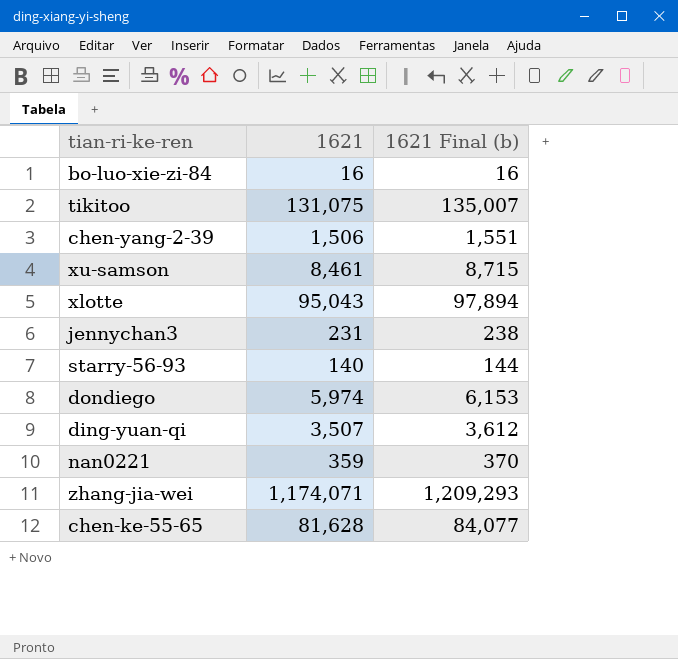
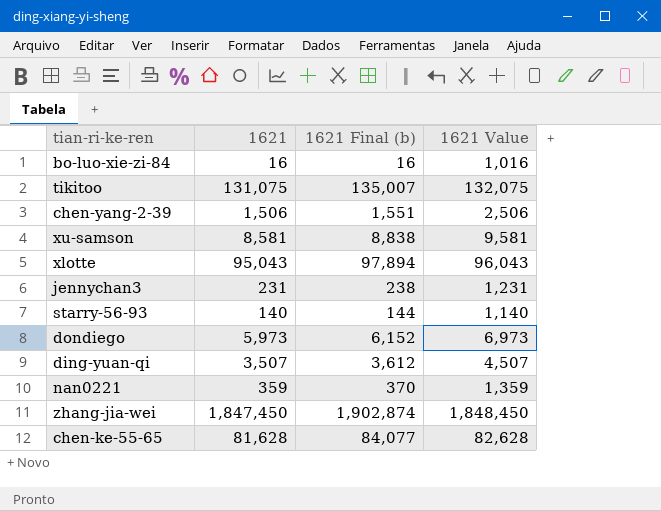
column 1621 Value | formula: none -> [1621] + 1000
xu-samson | 1621: 8,461 -> 8,581
xu-samson | 1621 Final (b): 8,715 -> 8,838
dondiego | 1621: 5,974 -> 5,973
dondiego | 1621 Final (b): 6,153 -> 6,152
zhang-jia-wei | 1621: 1,174,071 -> 1,847,450
zhang-jia-wei | 1621 Final (b): 1,209,293 -> 1,902,874

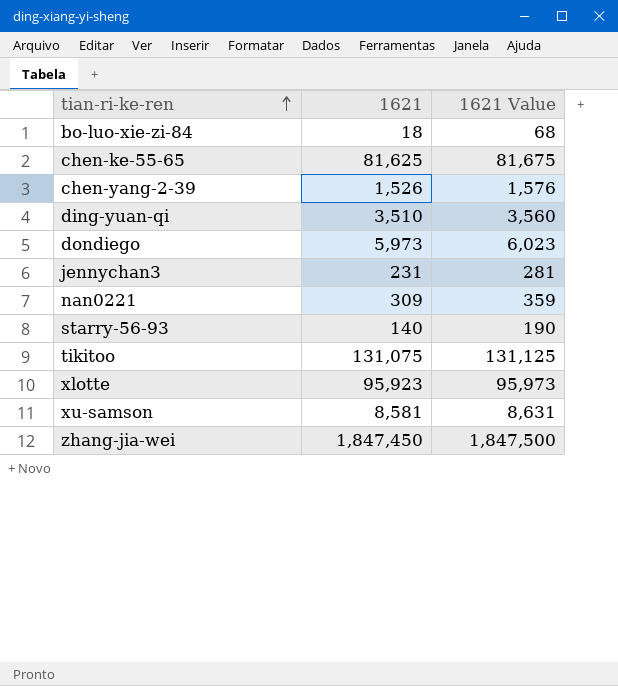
row order: none -> tian-ri-ke-ren ascending
column 1621 Final (b) | formula: [1621] * 1.03 -> none
column 1621 Value | formula: [1621] + 1000 -> [1621] + 50
bo-luo-xie-zi-84 | 1621: 16 -> 18
chen-ke-55-65 | 1621: 81,628 -> 81,625
chen-yang-2-39 | 1621: 1,506 -> 1,526
ding-yuan-qi | 1621: 3,507 -> 3,510
nan0221 | 1621: 359 -> 309
xlotte | 1621: 95,043 -> 95,923

